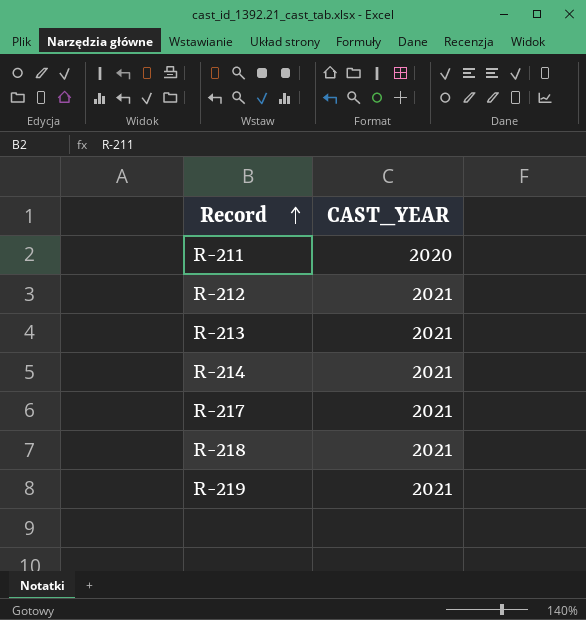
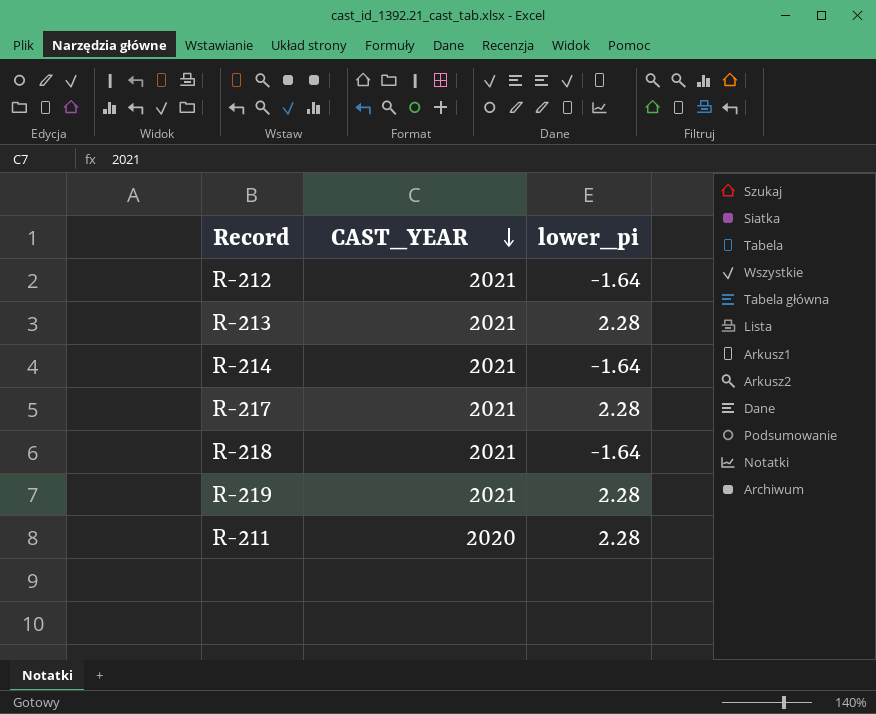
row order: Record ascending -> CAST_YEAR descending
column lower_pi | position: none -> 3

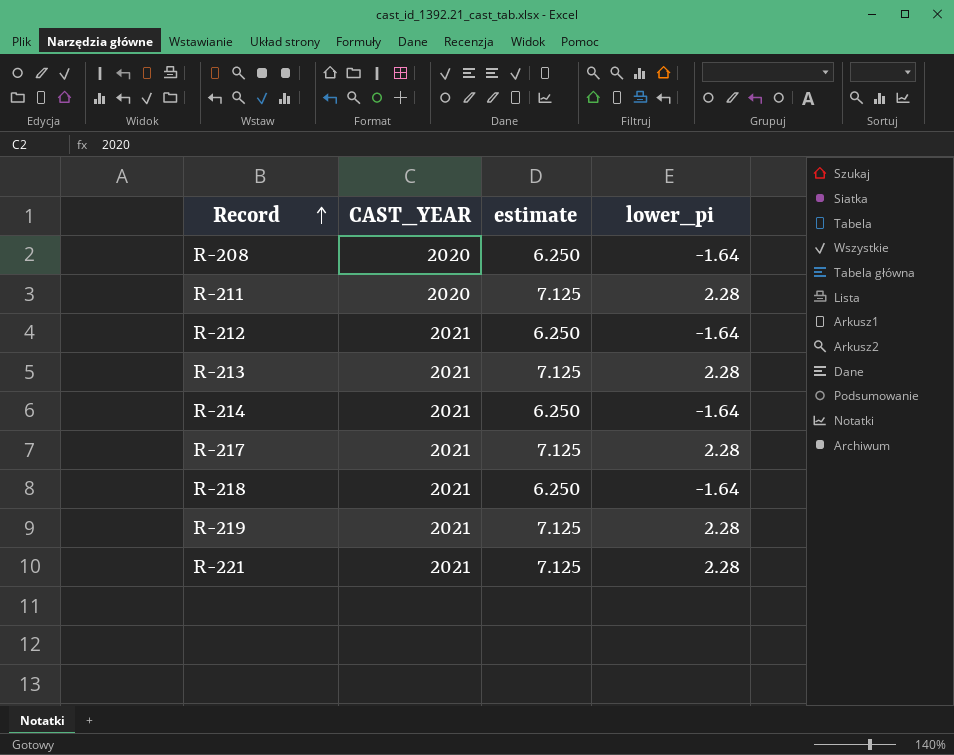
row order: CAST_YEAR descending -> Record ascending
column estimate | position: none -> 3
row R-208: none -> 2020 | 6.250 | -1.64
row R-221: none -> 2021 | 7.125 | 2.28

